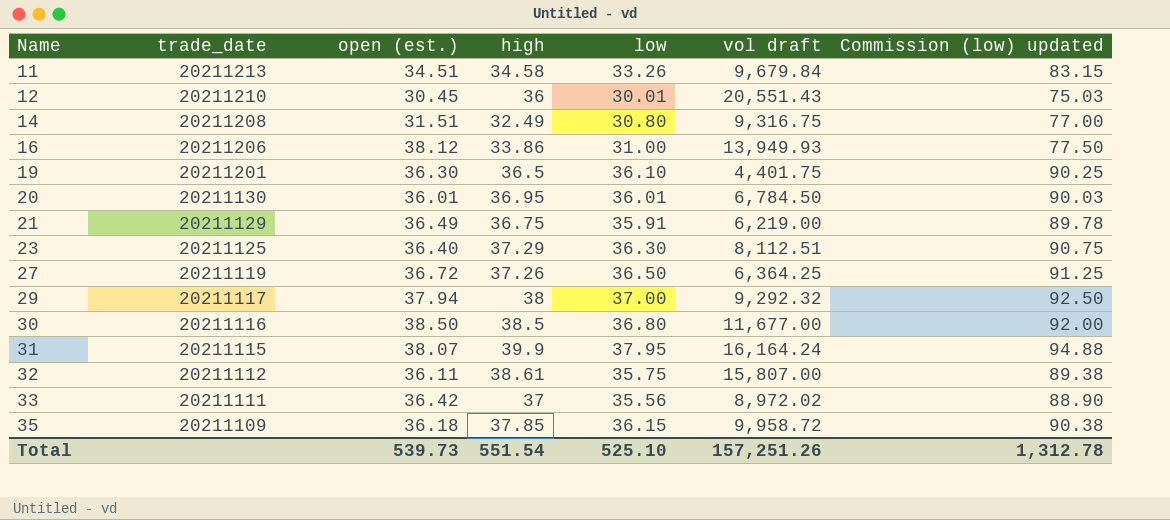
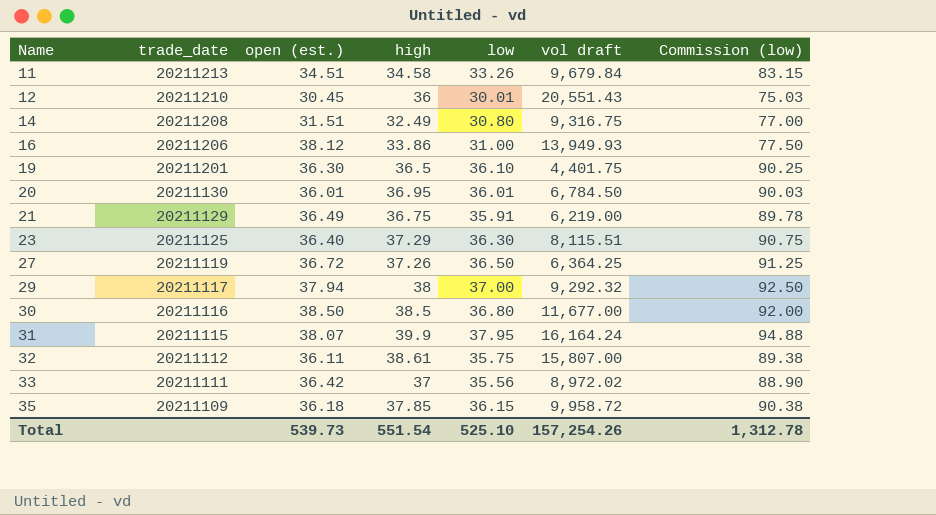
column name: Commission (low) updated -> Commission (low)
23 | vol draft: 8,112.51 -> 8,115.51
Total | vol draft: 157,251.26 -> 157,254.26

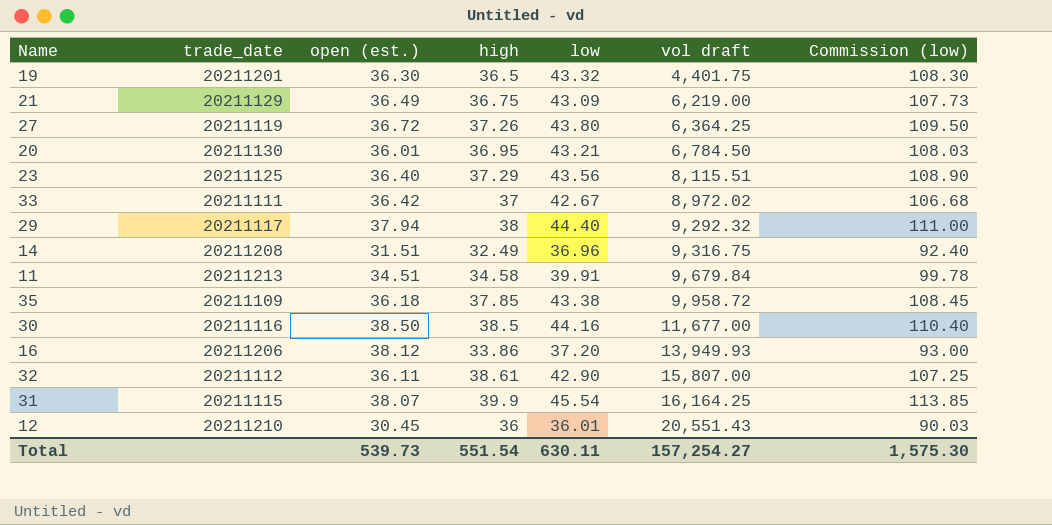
row order: Name ascending -> vol draft ascending
19 | low: 36.10 -> 43.32
19 | Commission (low): 90.25 -> 108.30
21 | low: 35.91 -> 43.09
21 | Commission (low): 89.78 -> 107.73
27 | low: 36.50 -> 43.80
27 | Commission (low): 91.25 -> 109.50
20 | low: 36.01 -> 43.21
20 | Commission (low): 90.03 -> 108.03
23 | low: 36.30 -> 43.56
23 | Commission (low): 90.75 -> 108.90
33 | low: 35.56 -> 42.67
33 | Commission (low): 88.90 -> 106.68
29 | low: 37.00 -> 44.40
29 | Commission (low): 92.50 -> 111.00
14 | low: 30.80 -> 36.96
14 | Commission (low): 77.00 -> 92.40
11 | low: 33.26 -> 39.91
11 | Commission (low): 83.15 -> 99.78
35 | low: 36.15 -> 43.38
35 | Commission (low): 90.38 -> 108.45
30 | low: 36.80 -> 44.16
30 | Commission (low): 92.00 -> 110.40
16 | low: 31.00 -> 37.20
16 | Commission (low): 77.50 -> 93.00
32 | low: 35.75 -> 42.90
32 | Commission (low): 89.38 -> 107.25
31 | low: 37.95 -> 45.54
31 | vol draft: 16,164.24 -> 16,164.25
31 | Commission (low): 94.88 -> 113.85
12 | low: 30.01 -> 36.01
12 | Commission (low): 75.03 -> 90.03
Total | low: 525.10 -> 630.11
Total | vol draft: 157,254.26 -> 157,254.27
Total | Commission (low): 1,312.78 -> 1,575.30

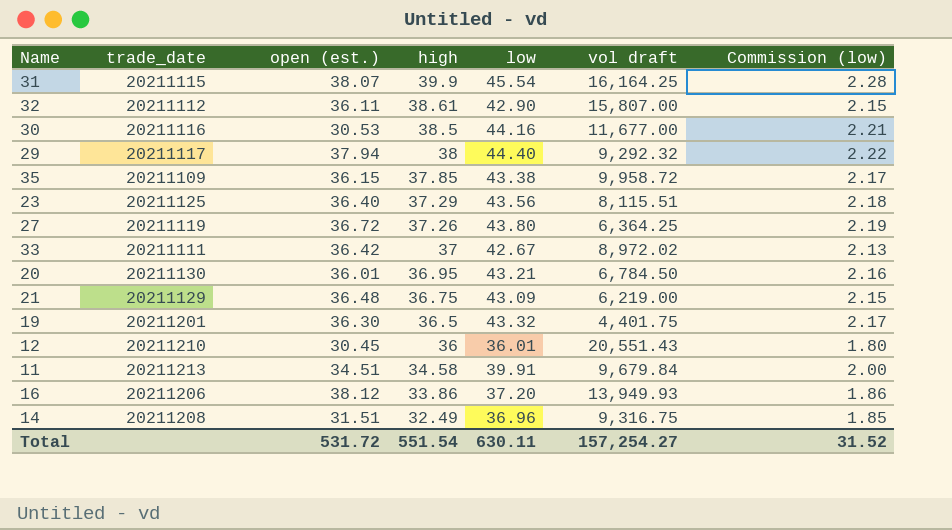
row order: vol draft ascending -> high descending
column Commission (low) | formula: [low] * 2.5 -> [low] * 0.05
30 | open (est.): 38.50 -> 30.53
35 | open (est.): 36.18 -> 36.15
21 | open (est.): 36.49 -> 36.48
Total | open (est.): 539.73 -> 531.72
Total | Commission (low): 1,575.30 -> 31.52

